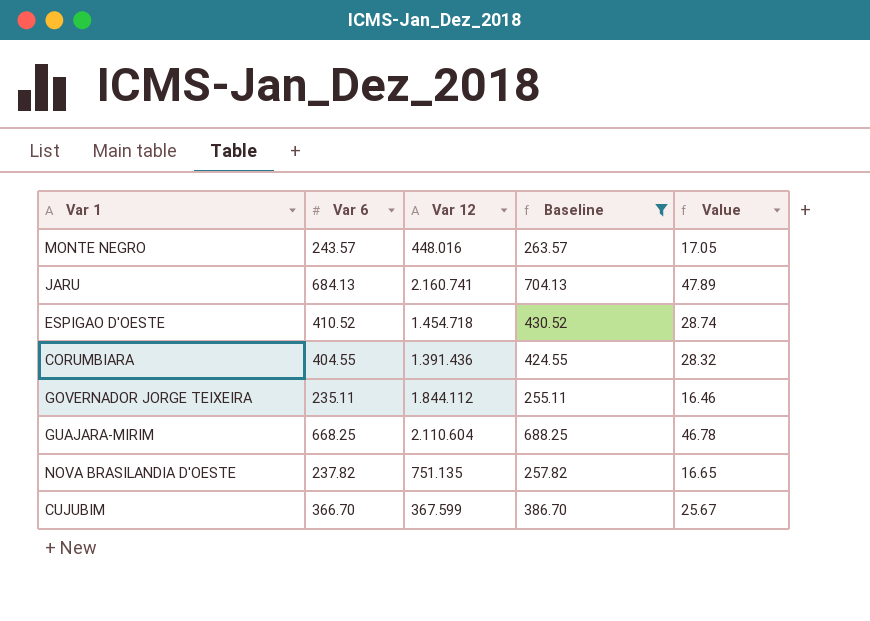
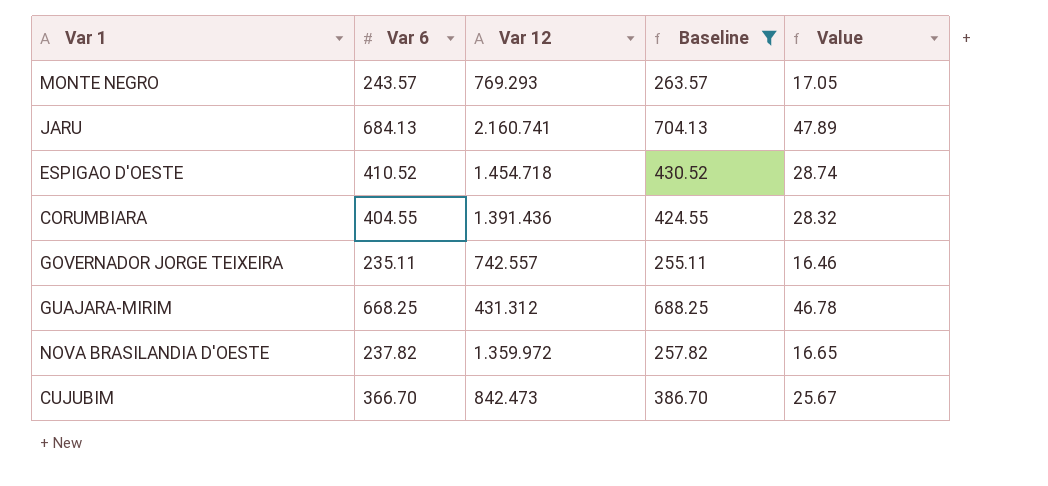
MONTE NEGRO | Var 12: 448.016 -> 769.293
GOVERNADOR JORGE TEIXEIRA | Var 12: 1.844.112 -> 742.557
GUAJARA-MIRIM | Var 12: 2.110.604 -> 431.312
NOVA BRASILANDIA D'OESTE | Var 12: 751.135 -> 1.359.972
CUJUBIM | Var 12: 367.599 -> 842.473

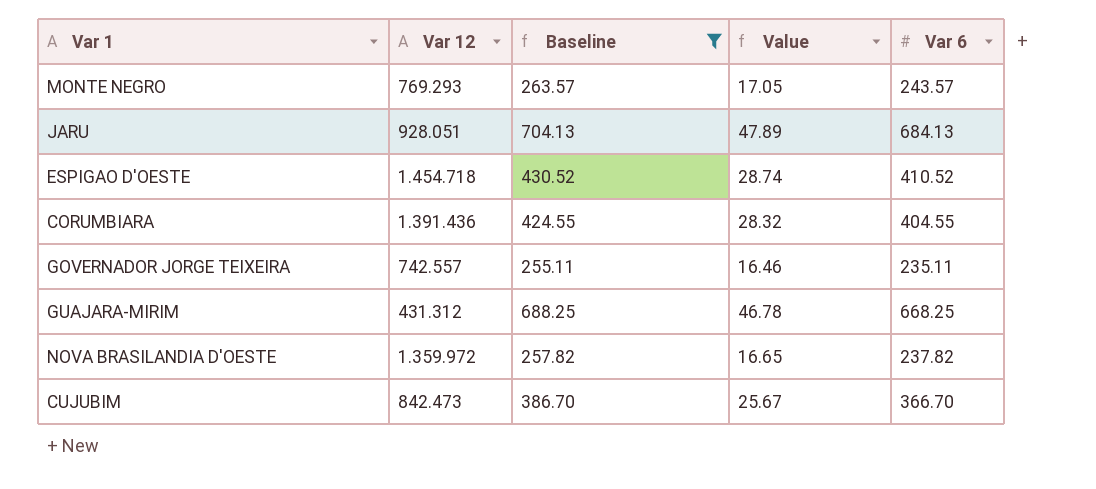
column Var 6 | position: 2 -> 5
JARU | Var 12: 2.160.741 -> 928.051

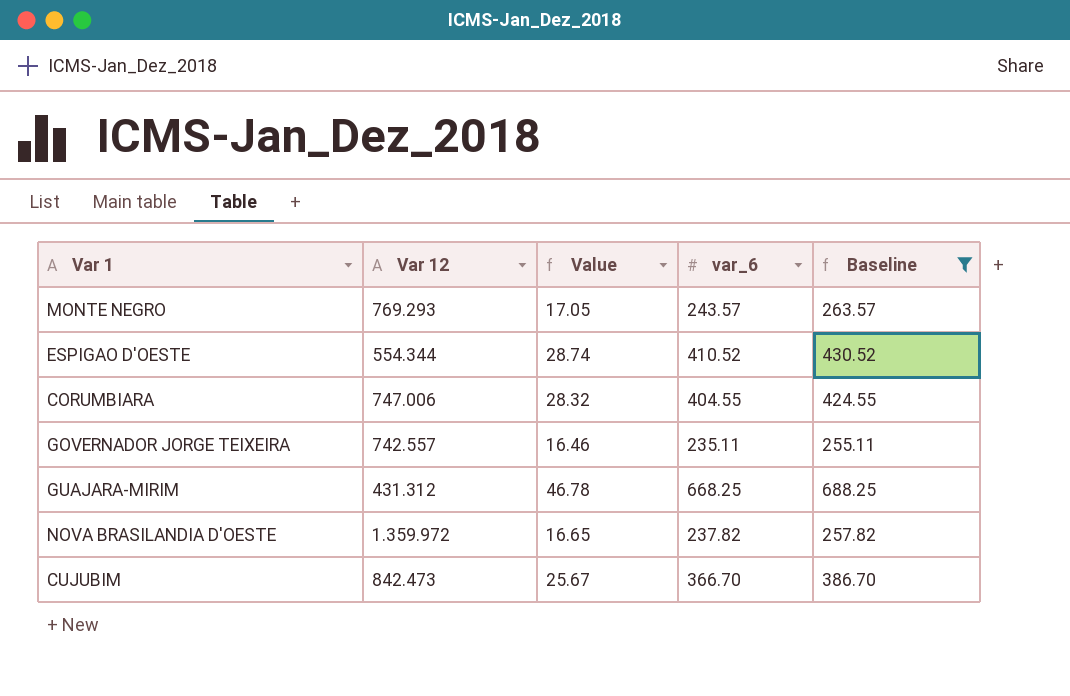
column name: Var 6 -> var_6
column Baseline | position: 3 -> 5
row JARU: 928.051 | 704.13 | 47.89 | 684.13 -> none
ESPIGAO D'OESTE | Var 12: 1.454.718 -> 554.344
CORUMBIARA | Var 12: 1.391.436 -> 747.006

